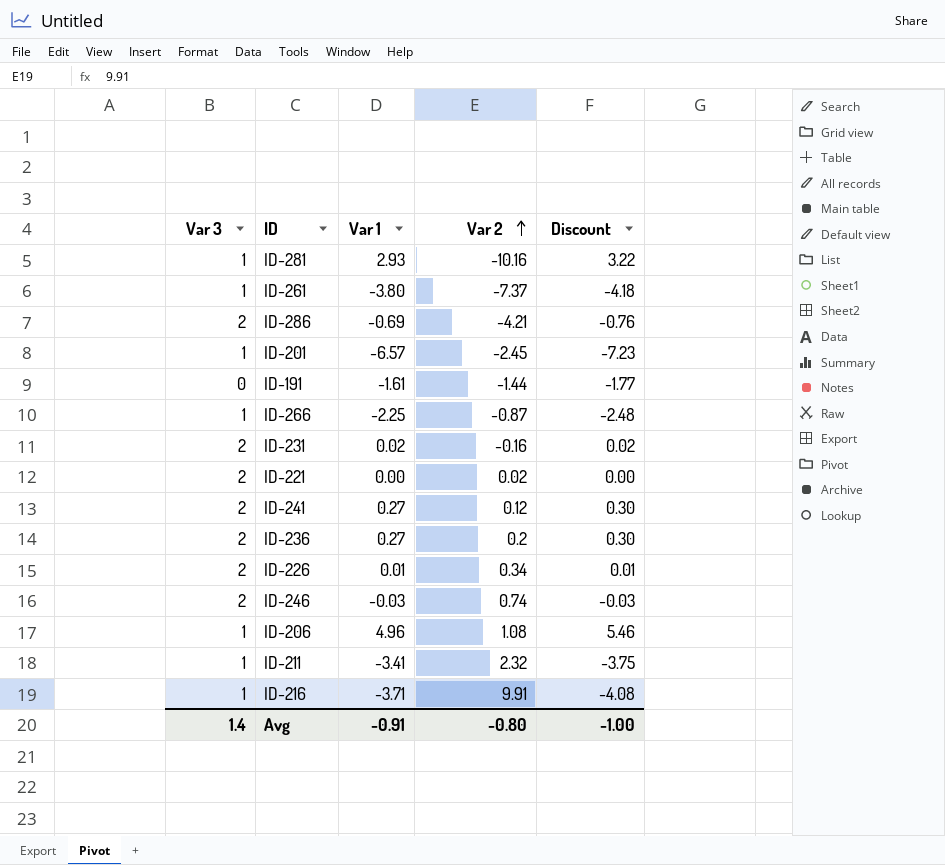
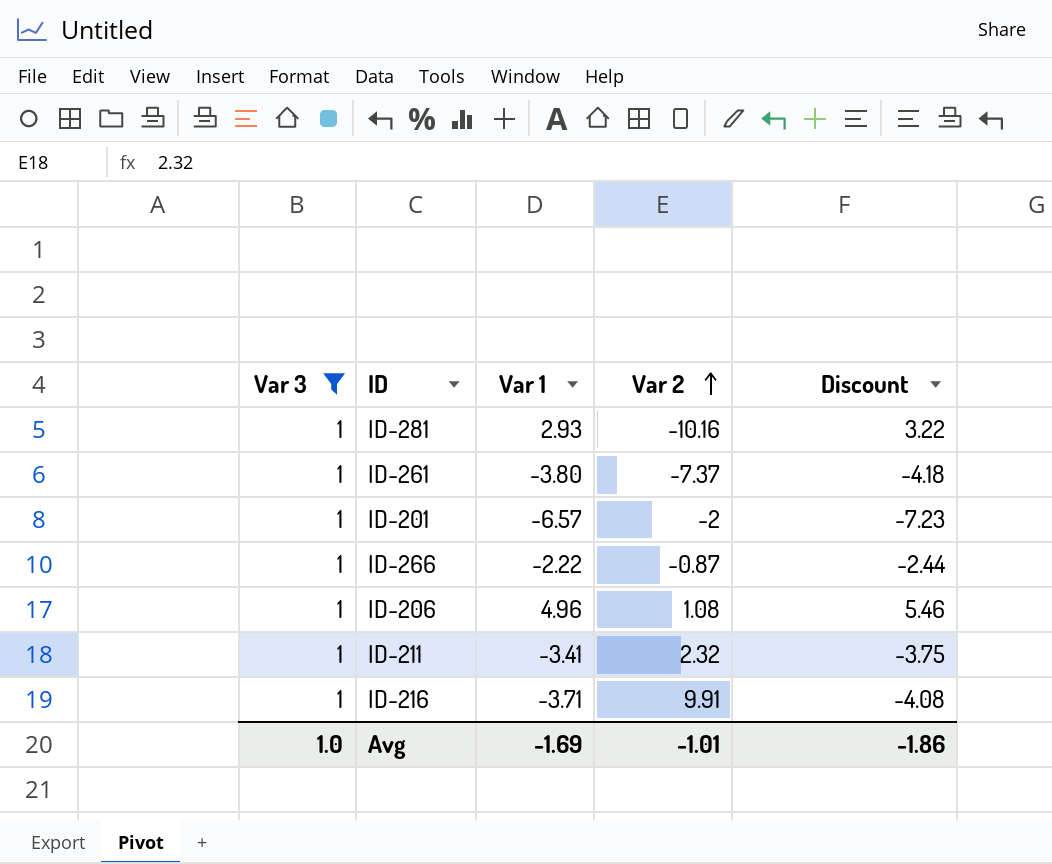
filter: none -> Var 3 = 1
ID-201 | Var 2: -2.45 -> -2
ID-266 | Var 1: -2.25 -> -2.22
ID-266 | Discount: -2.48 -> -2.44
Avg | Var 3: 1.4 -> 1.0
Avg | Var 1: -0.91 -> -1.69
Avg | Var 2: -0.80 -> -1.01
Avg | Discount: -1.00 -> -1.86

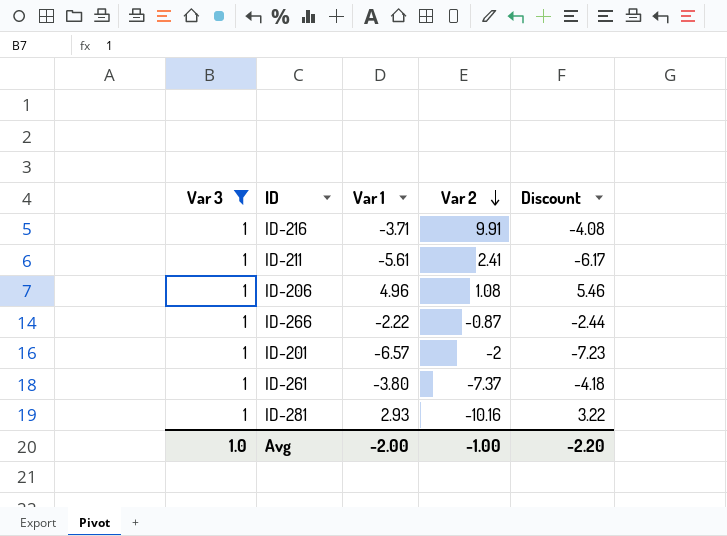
row order: Var 2 ascending -> Var 2 descending
ID-211 | Var 1: -3.41 -> -5.61
ID-211 | Var 2: 2.32 -> 2.41
ID-211 | Discount: -3.75 -> -6.17
Avg | Var 1: -1.69 -> -2.00
Avg | Var 2: -1.01 -> -1.00
Avg | Discount: -1.86 -> -2.20

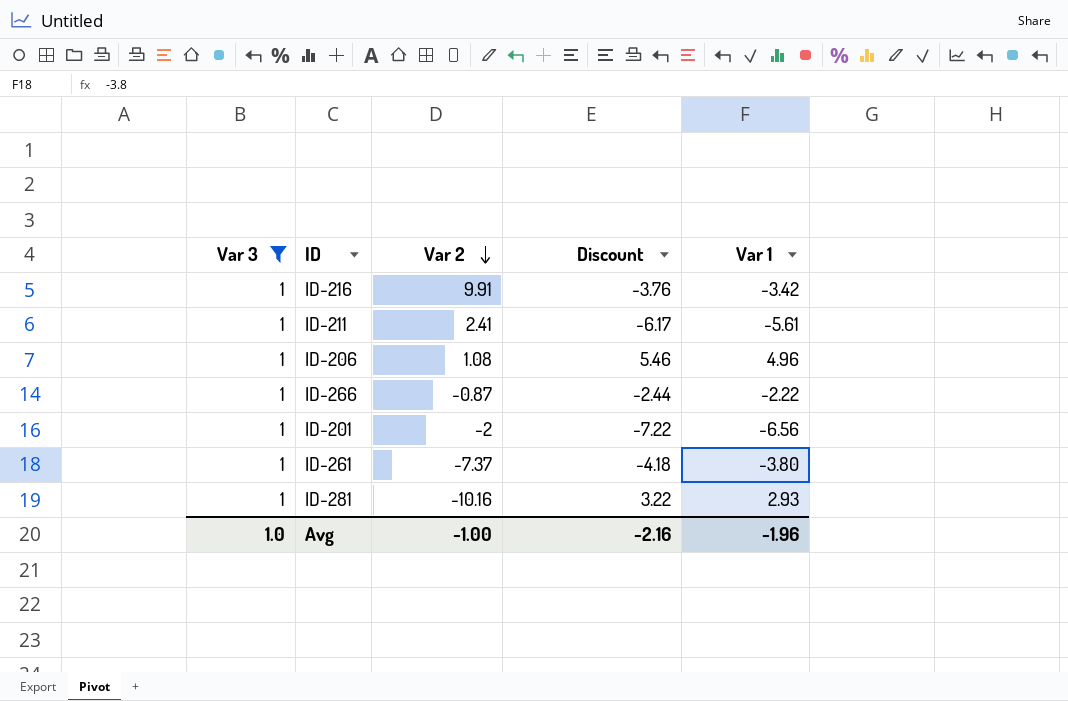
column Var 1 | position: 3 -> 5
ID-216 | Discount: -4.08 -> -3.76
ID-216 | Var 1: -3.71 -> -3.42
ID-201 | Discount: -7.23 -> -7.22
ID-201 | Var 1: -6.57 -> -6.56
Avg | Discount: -2.20 -> -2.16
Avg | Var 1: -2.00 -> -1.96

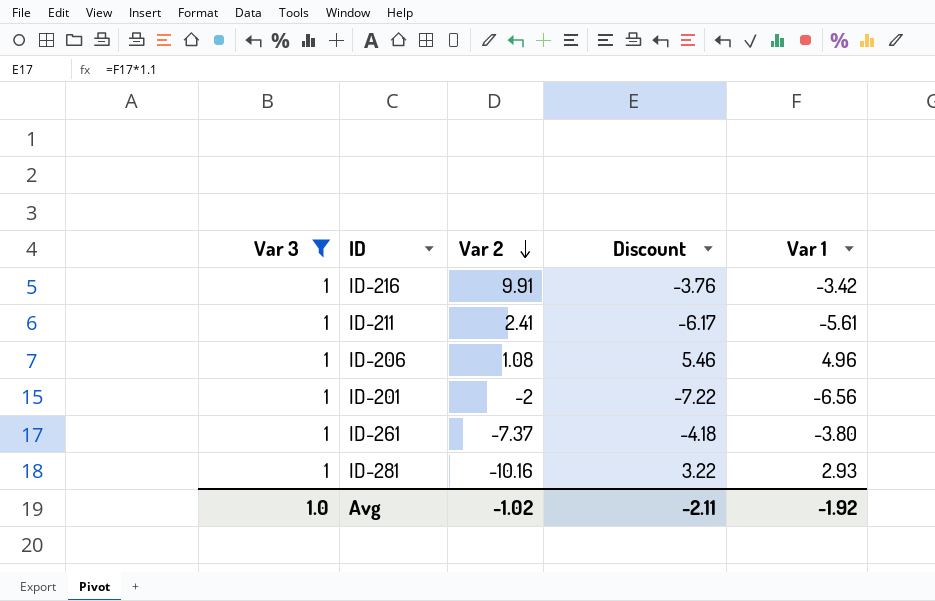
row ID-266: 1 | -0.87 | -2.44 | -2.22 -> none
Avg | Var 2: -1.00 -> -1.02
Avg | Discount: -2.16 -> -2.11
Avg | Var 1: -1.96 -> -1.92

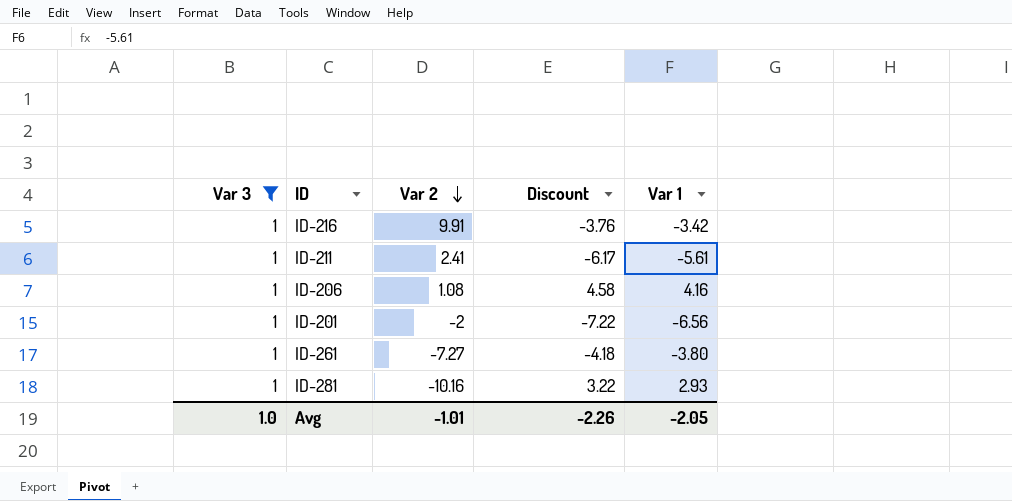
ID-206 | Discount: 5.46 -> 4.58
ID-206 | Var 1: 4.96 -> 4.16
ID-261 | Var 2: -7.37 -> -7.27
Avg | Var 2: -1.02 -> -1.01
Avg | Discount: -2.11 -> -2.26
Avg | Var 1: -1.92 -> -2.05

